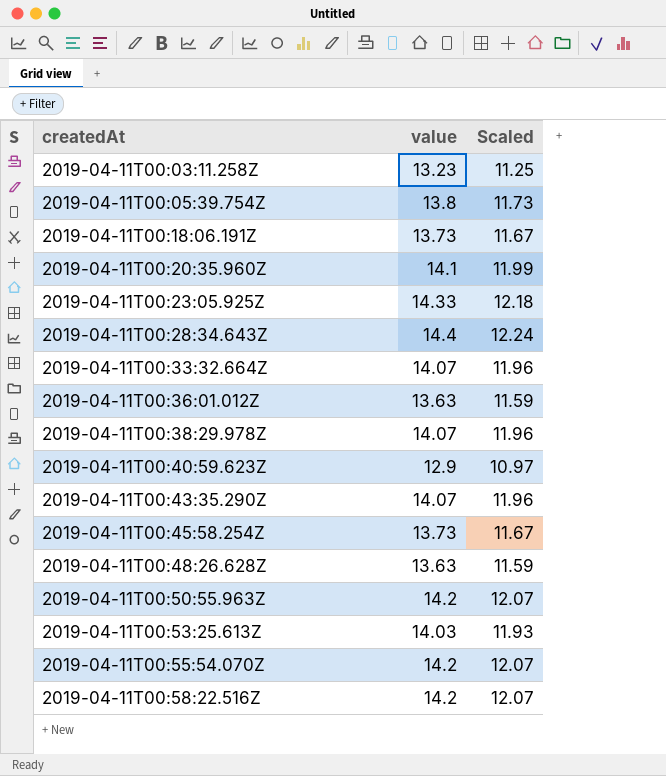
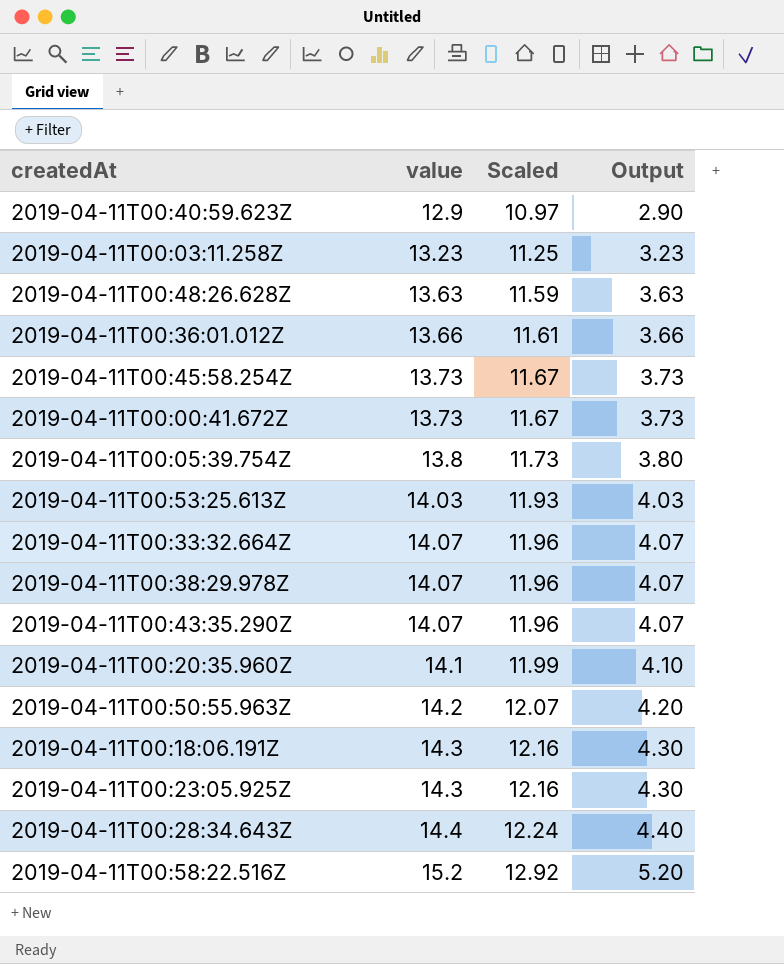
row order: createdAt ascending -> value ascending
column Output | formula: none -> [value] - 10
row 2019-04-11T00:55:54.070Z: 14.2 | 12.07 -> none
2019-04-11T00:36:01.012Z | value: 13.63 -> 13.66
2019-04-11T00:36:01.012Z | Scaled: 11.59 -> 11.61
row 2019-04-11T00:00:41.672Z: none -> 13.73 | 11.67 | 3.73
2019-04-11T00:18:06.191Z | value: 13.73 -> 14.3
2019-04-11T00:18:06.191Z | Scaled: 11.67 -> 12.16
2019-04-11T00:23:05.925Z | value: 14.33 -> 14.3
2019-04-11T00:23:05.925Z | Scaled: 12.18 -> 12.16
2019-04-11T00:58:22.516Z | value: 14.2 -> 15.2
2019-04-11T00:58:22.516Z | Scaled: 12.07 -> 12.92

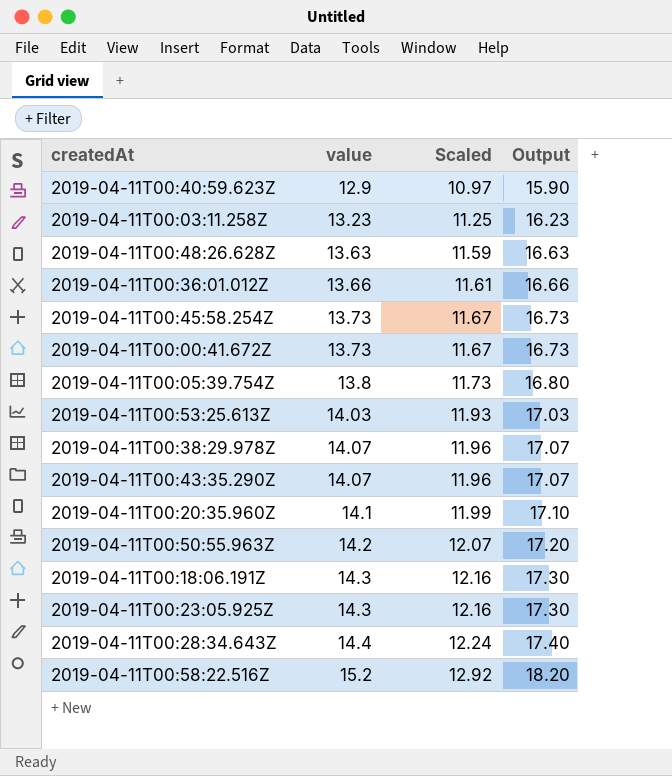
column Output | formula: [value] - 10 -> [value] + 3
row 2019-04-11T00:33:32.664Z: 14.07 | 11.96 | 4.07 -> none

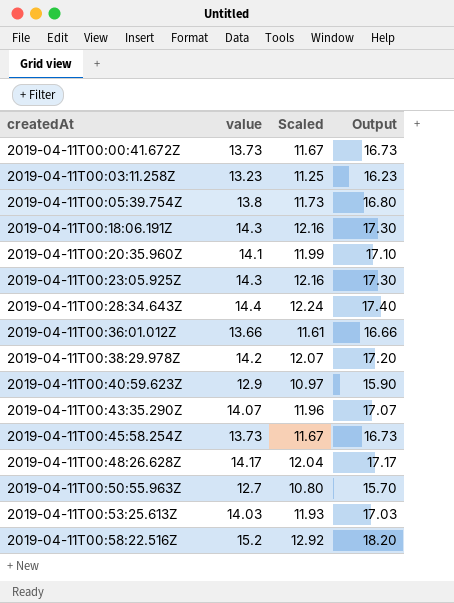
row order: value ascending -> createdAt ascending
2019-04-11T00:38:29.978Z | value: 14.07 -> 14.2
2019-04-11T00:38:29.978Z | Scaled: 11.96 -> 12.07
2019-04-11T00:38:29.978Z | Output: 17.07 -> 17.20
2019-04-11T00:48:26.628Z | value: 13.63 -> 14.17
2019-04-11T00:48:26.628Z | Scaled: 11.59 -> 12.04
2019-04-11T00:48:26.628Z | Output: 16.63 -> 17.17
2019-04-11T00:50:55.963Z | value: 14.2 -> 12.7
2019-04-11T00:50:55.963Z | Scaled: 12.07 -> 10.80
2019-04-11T00:50:55.963Z | Output: 17.20 -> 15.70

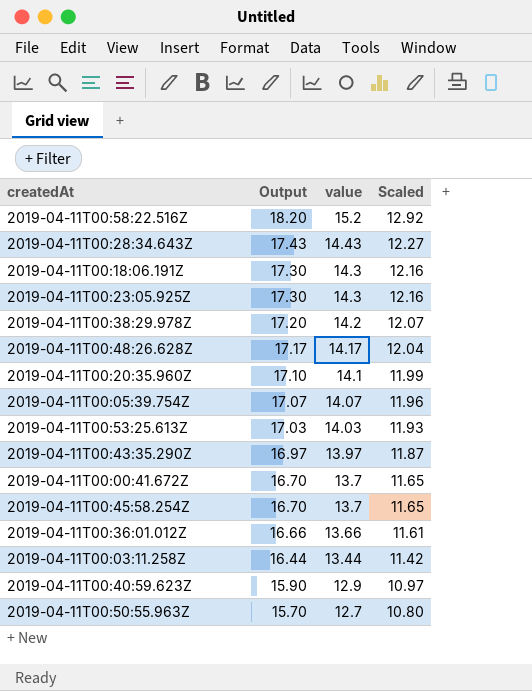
row order: createdAt ascending -> Output descending
column Output | position: 4 -> 2
2019-04-11T00:28:34.643Z | Output: 17.40 -> 17.43
2019-04-11T00:28:34.643Z | value: 14.4 -> 14.43
2019-04-11T00:28:34.643Z | Scaled: 12.24 -> 12.27
2019-04-11T00:05:39.754Z | Output: 16.80 -> 17.07
2019-04-11T00:05:39.754Z | value: 13.8 -> 14.07
2019-04-11T00:05:39.754Z | Scaled: 11.73 -> 11.96
2019-04-11T00:43:35.290Z | Output: 17.07 -> 16.97
2019-04-11T00:43:35.290Z | value: 14.07 -> 13.97
2019-04-11T00:43:35.290Z | Scaled: 11.96 -> 11.87
2019-04-11T00:00:41.672Z | Output: 16.73 -> 16.70
2019-04-11T00:00:41.672Z | value: 13.73 -> 13.7
2019-04-11T00:00:41.672Z | Scaled: 11.67 -> 11.65
2019-04-11T00:45:58.254Z | Output: 16.73 -> 16.70
2019-04-11T00:45:58.254Z | value: 13.73 -> 13.7
2019-04-11T00:45:58.254Z | Scaled: 11.67 -> 11.65
2019-04-11T00:03:11.258Z | Output: 16.23 -> 16.44
2019-04-11T00:03:11.258Z | value: 13.23 -> 13.44
2019-04-11T00:03:11.258Z | Scaled: 11.25 -> 11.42

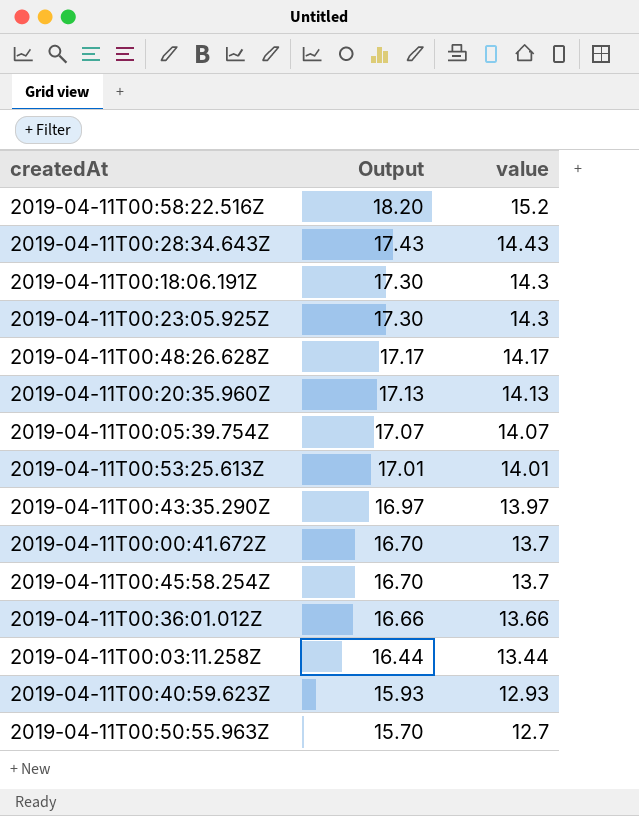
column Scaled | formula: [value] * 0.85 -> none
row 2019-04-11T00:38:29.978Z: 17.20 | 14.2 | 12.07 -> none
2019-04-11T00:20:35.960Z | Output: 17.10 -> 17.13
2019-04-11T00:20:35.960Z | value: 14.1 -> 14.13
2019-04-11T00:53:25.613Z | Output: 17.03 -> 17.01
2019-04-11T00:53:25.613Z | value: 14.03 -> 14.01
2019-04-11T00:40:59.623Z | Output: 15.90 -> 15.93
2019-04-11T00:40:59.623Z | value: 12.9 -> 12.93

